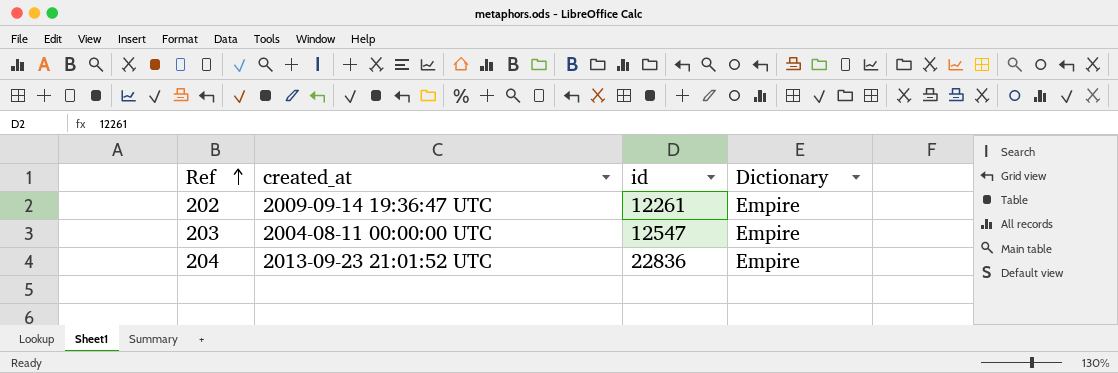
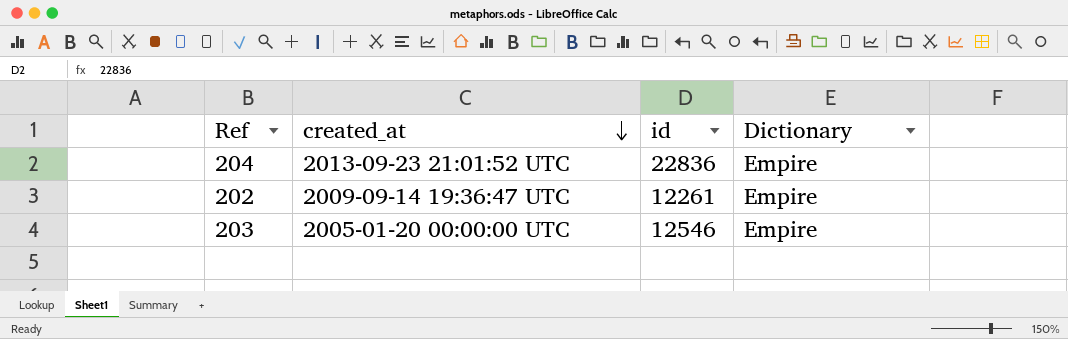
row order: Ref ascending -> created_at descending
203 | created_at: 2004-08-11 00:00:00 UTC -> 2005-01-20 00:00:00 UTC
203 | id: 12547 -> 12546

